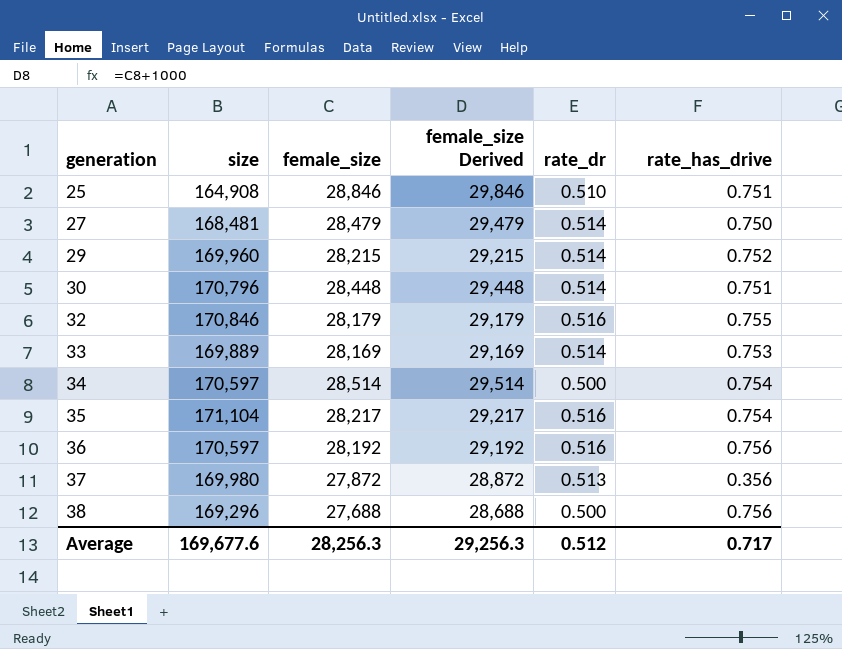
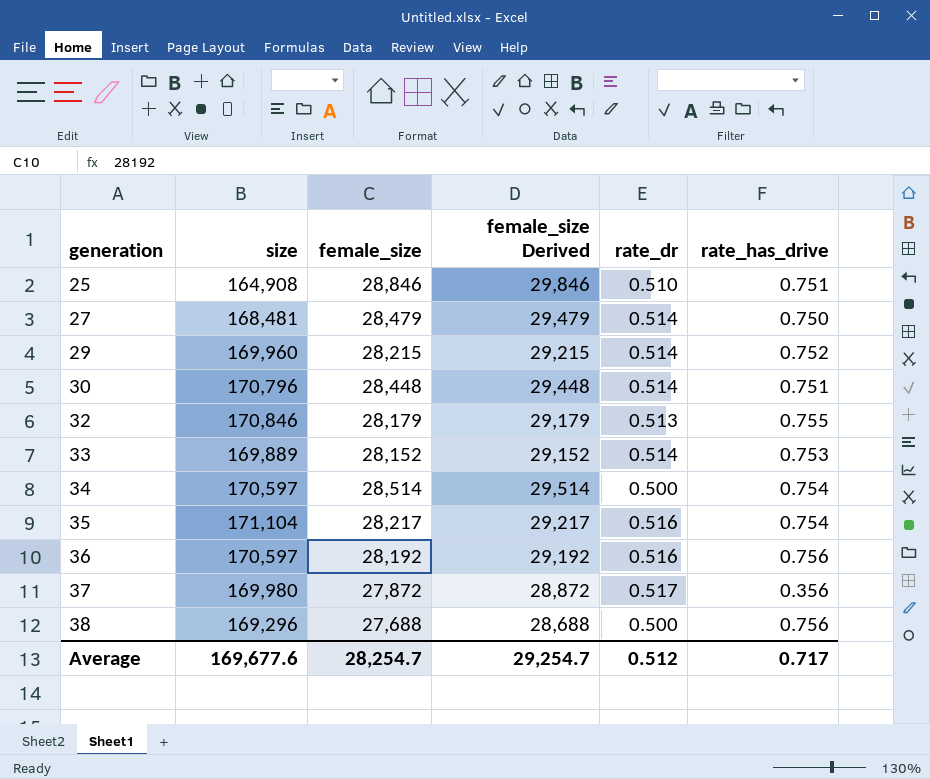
32 | rate_dr: 0.516 -> 0.513
33 | female_size: 28,169 -> 28,152
33 | female_size Derived: 29,169 -> 29,152
37 | rate_dr: 0.513 -> 0.517
Average | female_size: 28,256.3 -> 28,254.7
Average | female_size Derived: 29,256.3 -> 29,254.7

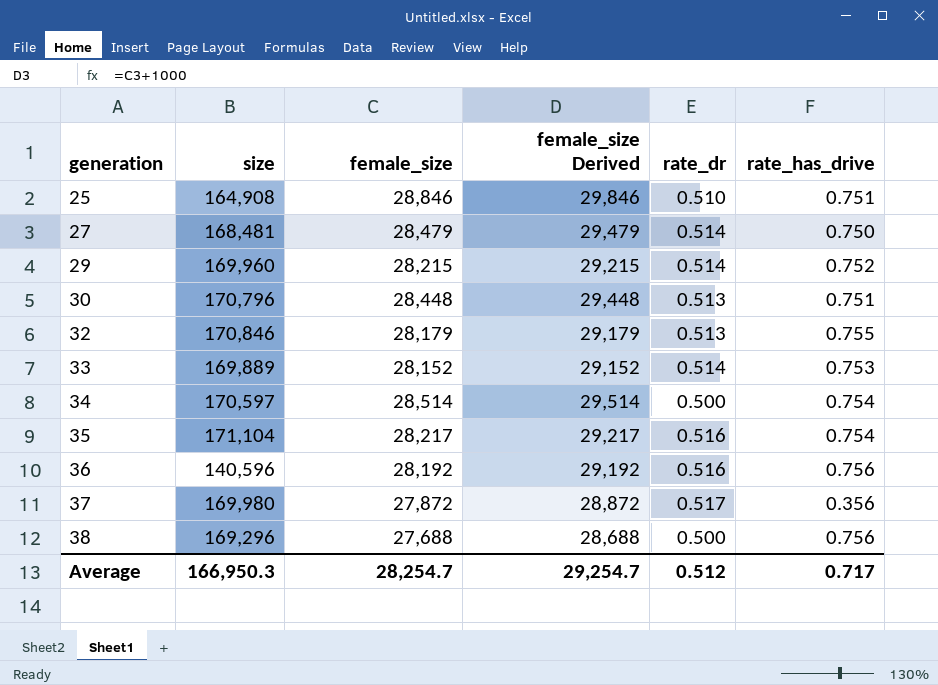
30 | rate_dr: 0.514 -> 0.513
36 | size: 170,597 -> 140,596
Average | size: 169,677.6 -> 166,950.3

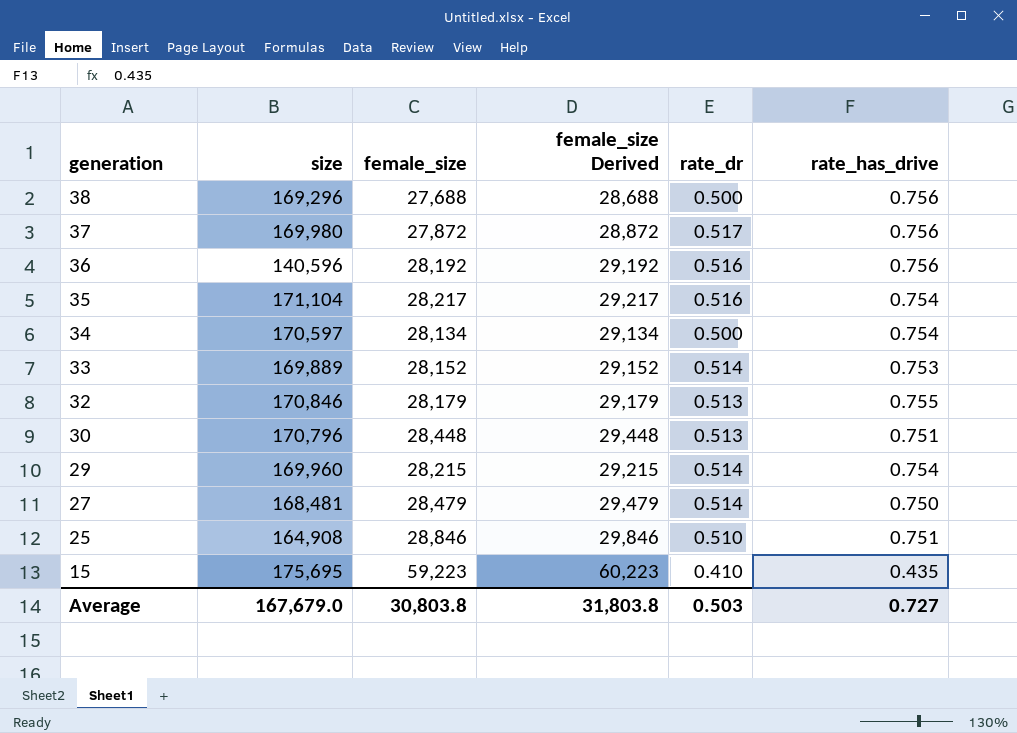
row order: generation ascending -> generation descending
37 | rate_has_drive: 0.356 -> 0.756
34 | female_size: 28,514 -> 28,134
34 | female_size Derived: 29,514 -> 29,134
29 | rate_has_drive: 0.752 -> 0.754
row 15: none -> 175,695 | 59,223 | 60,223 | 0.410 | 0.435
Average | size: 166,950.3 -> 167,679.0
Average | female_size: 28,254.7 -> 30,803.8
Average | female_size Derived: 29,254.7 -> 31,803.8
Average | rate_dr: 0.512 -> 0.503
Average | rate_has_drive: 0.717 -> 0.727

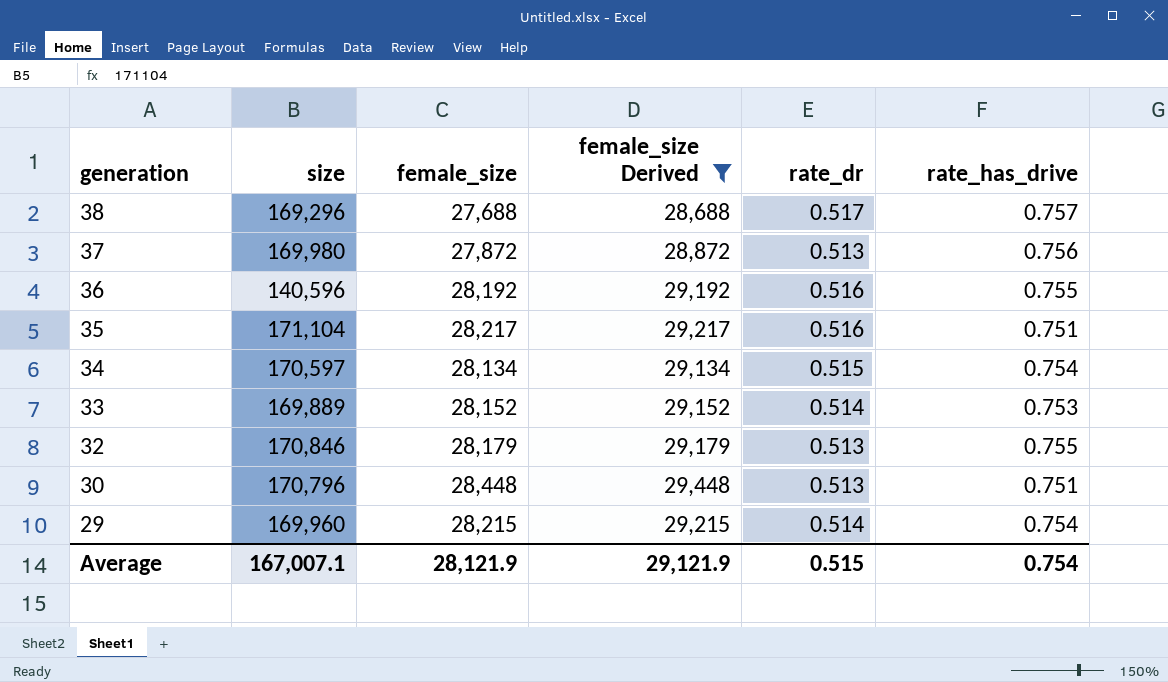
filter: none -> female_size Derived <= 29,448
38 | rate_dr: 0.500 -> 0.517
38 | rate_has_drive: 0.756 -> 0.757
37 | rate_dr: 0.517 -> 0.513
36 | rate_has_drive: 0.756 -> 0.755
35 | rate_has_drive: 0.754 -> 0.751
34 | rate_dr: 0.500 -> 0.515
Average | size: 167,679.0 -> 167,007.1
Average | female_size: 30,803.8 -> 28,121.9
Average | female_size Derived: 31,803.8 -> 29,121.9
Average | rate_dr: 0.503 -> 0.515
Average | rate_has_drive: 0.727 -> 0.754

